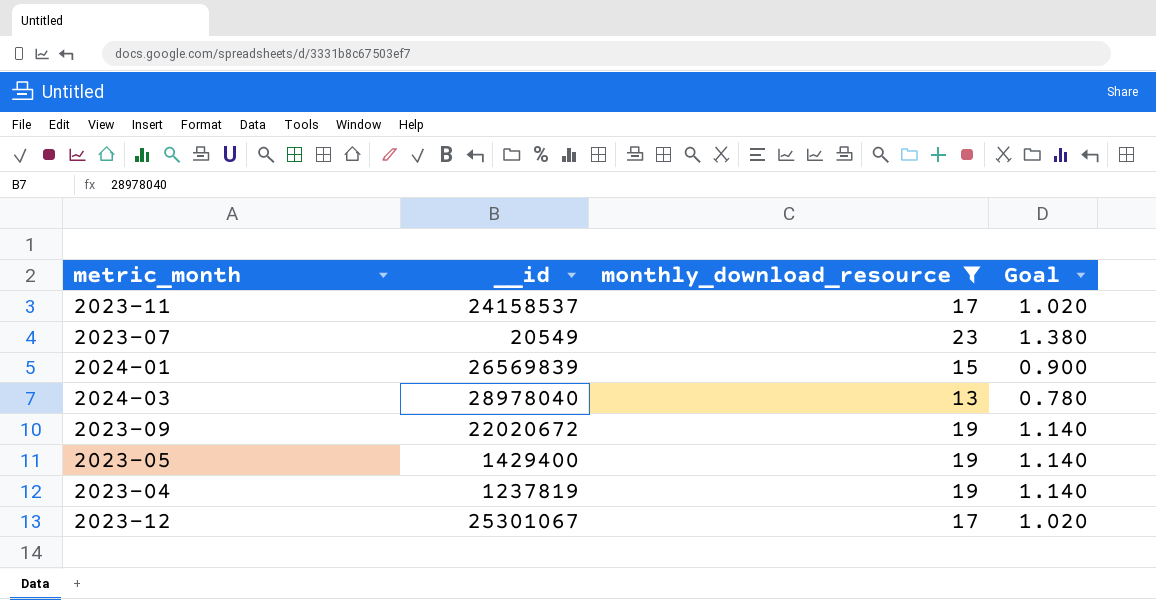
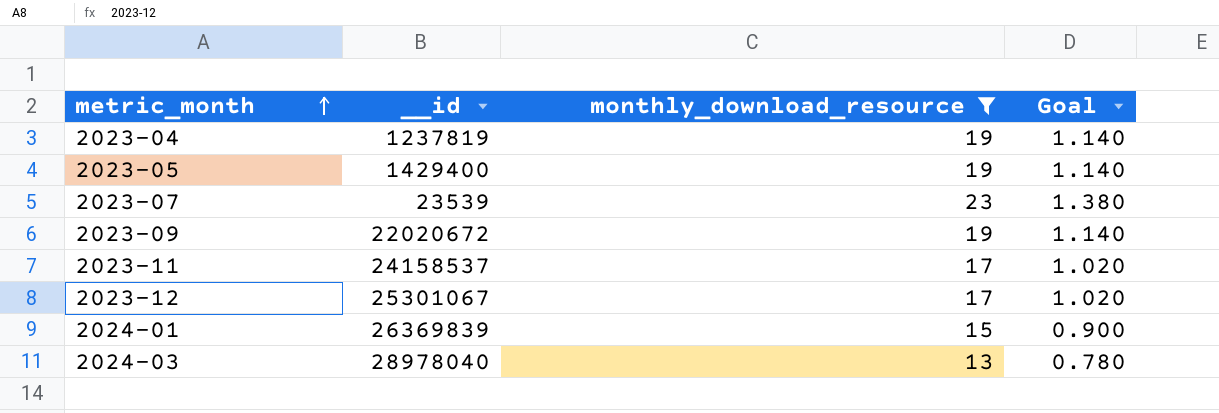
row order: none -> metric_month ascending
2023-07 | __id: 20549 -> 23539
2024-01 | __id: 26569839 -> 26369839

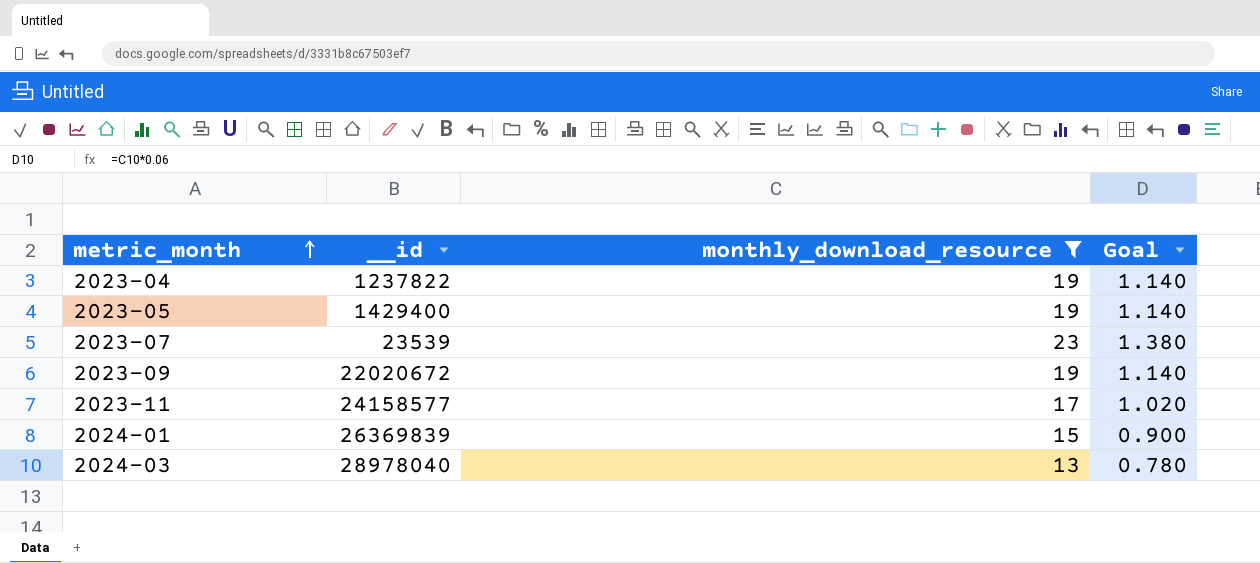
row 2023-12: 25301067 | 17 | 1.020 -> none
2023-04 | __id: 1237819 -> 1237822
2023-11 | __id: 24158537 -> 24158577

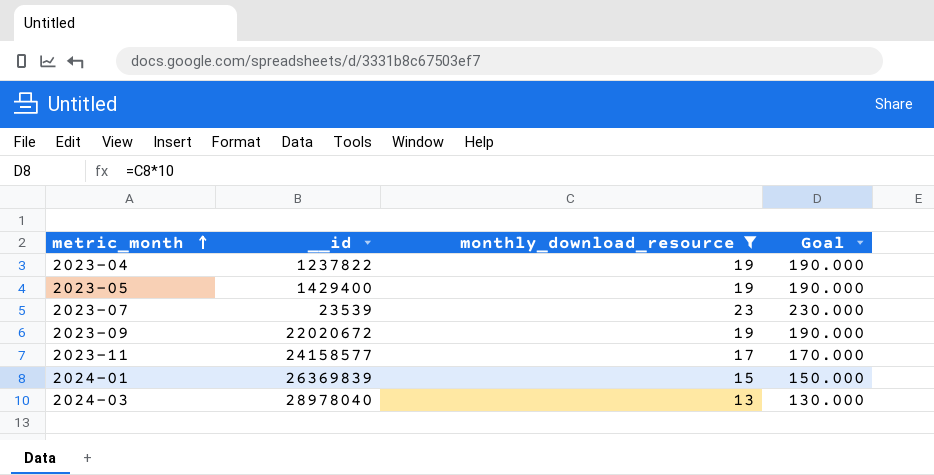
column Goal | formula: [monthly_download_resource] * 0.06 -> [monthly_download_resource] * 10

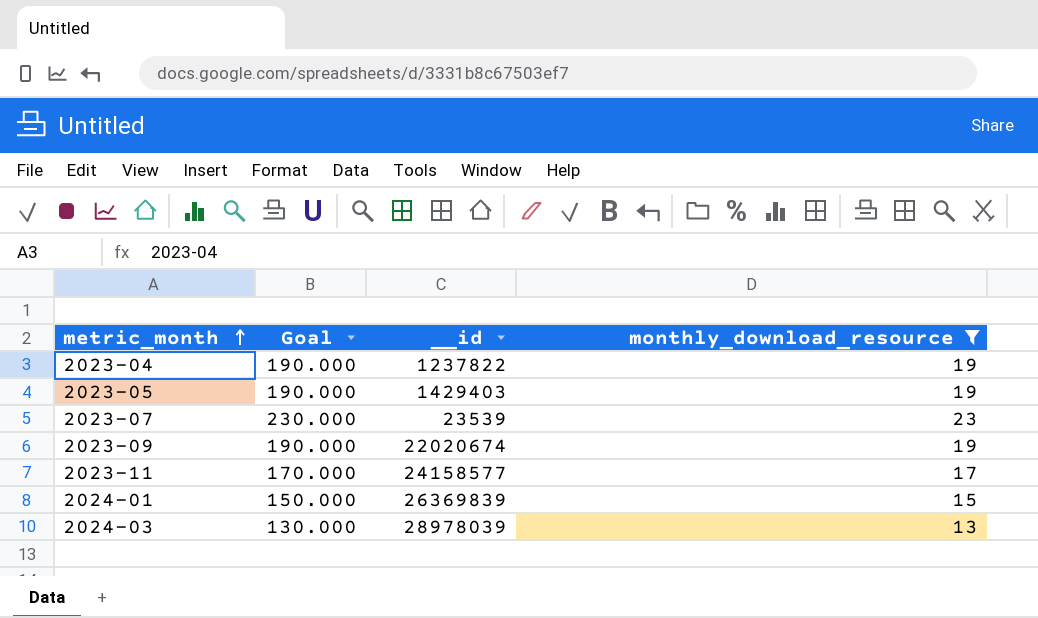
column Goal | position: 4 -> 2
2023-05 | __id: 1429400 -> 1429403
2023-09 | __id: 22020672 -> 22020674
2024-03 | __id: 28978040 -> 28978039

